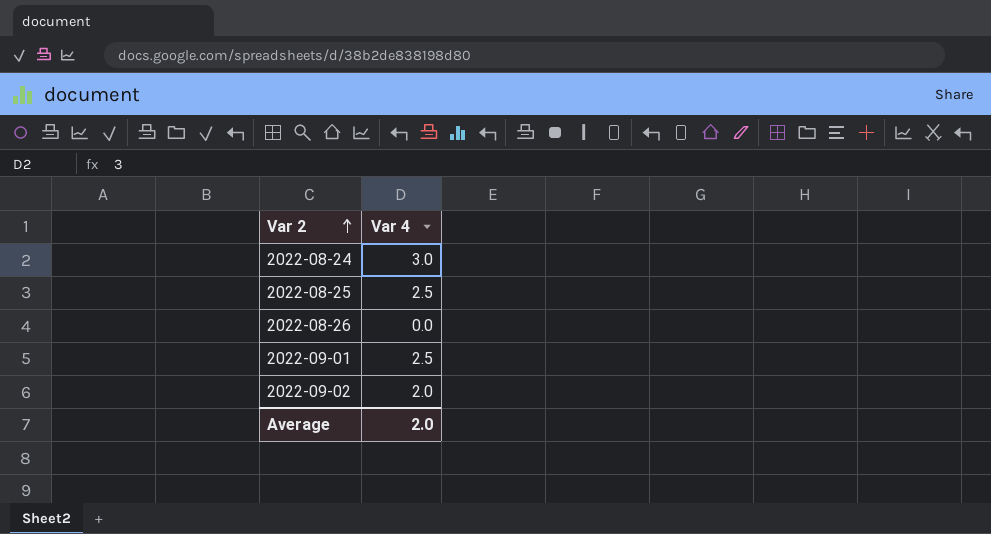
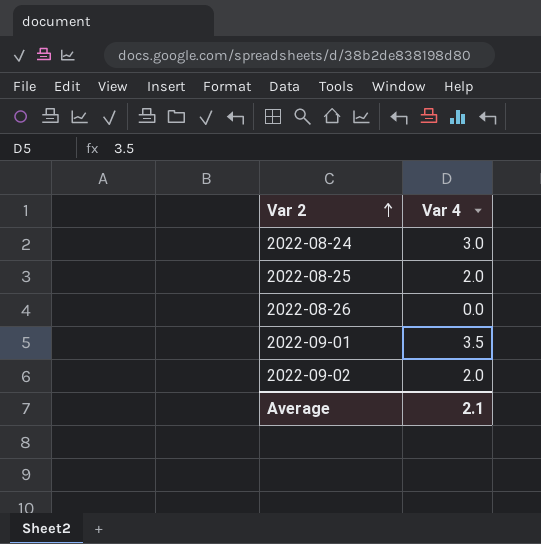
2022-08-25 | Var 4: 2.5 -> 2.0
2022-09-01 | Var 4: 2.5 -> 3.5
Average | Var 4: 2.0 -> 2.1

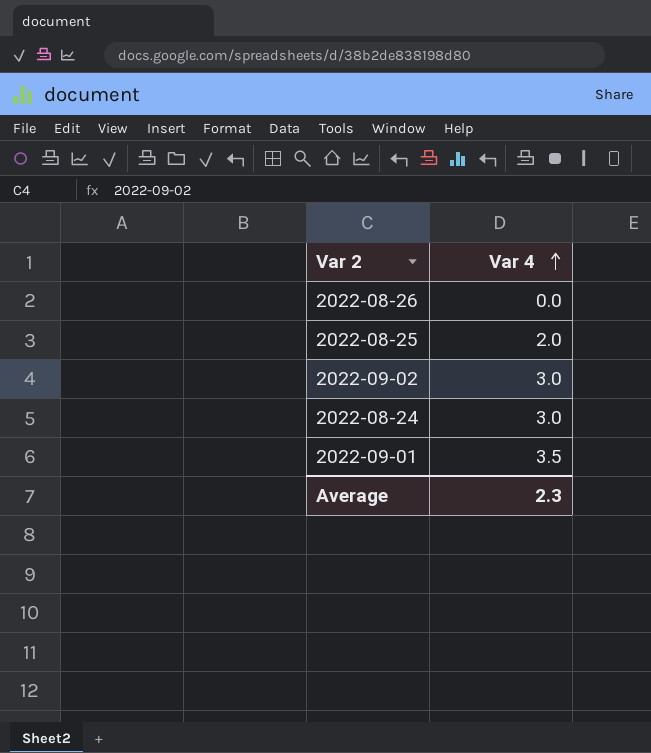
row order: Var 2 ascending -> Var 4 ascending
2022-09-02 | Var 4: 2.0 -> 3.0
Average | Var 4: 2.1 -> 2.3

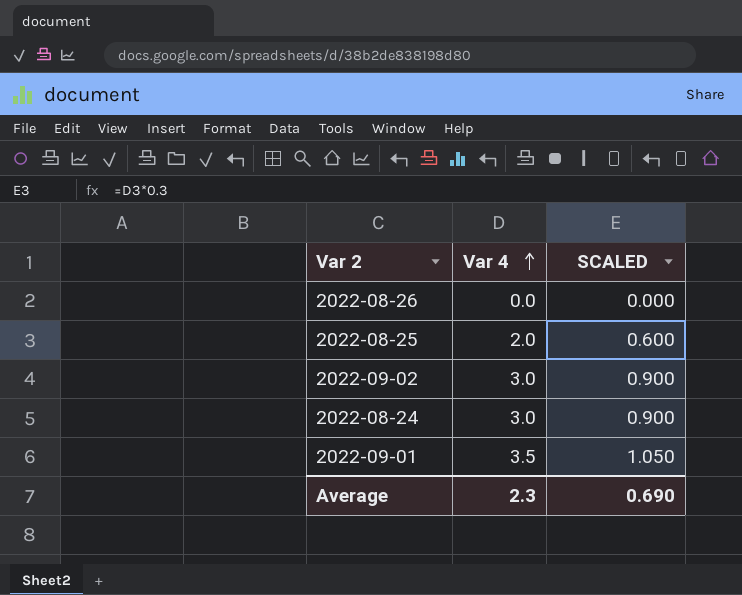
column SCALED | formula: none -> [Var 4] * 0.3

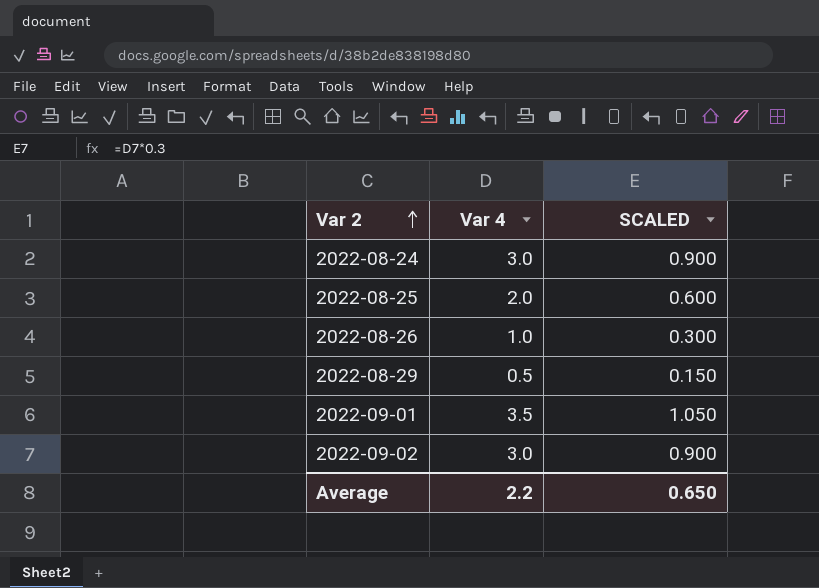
row order: Var 4 ascending -> Var 2 ascending
2022-08-26 | Var 4: 0.0 -> 1.0
2022-08-26 | SCALED: 0.000 -> 0.300
row 2022-08-29: none -> 0.5 | 0.150
Average | Var 4: 2.3 -> 2.2
Average | SCALED: 0.690 -> 0.650

